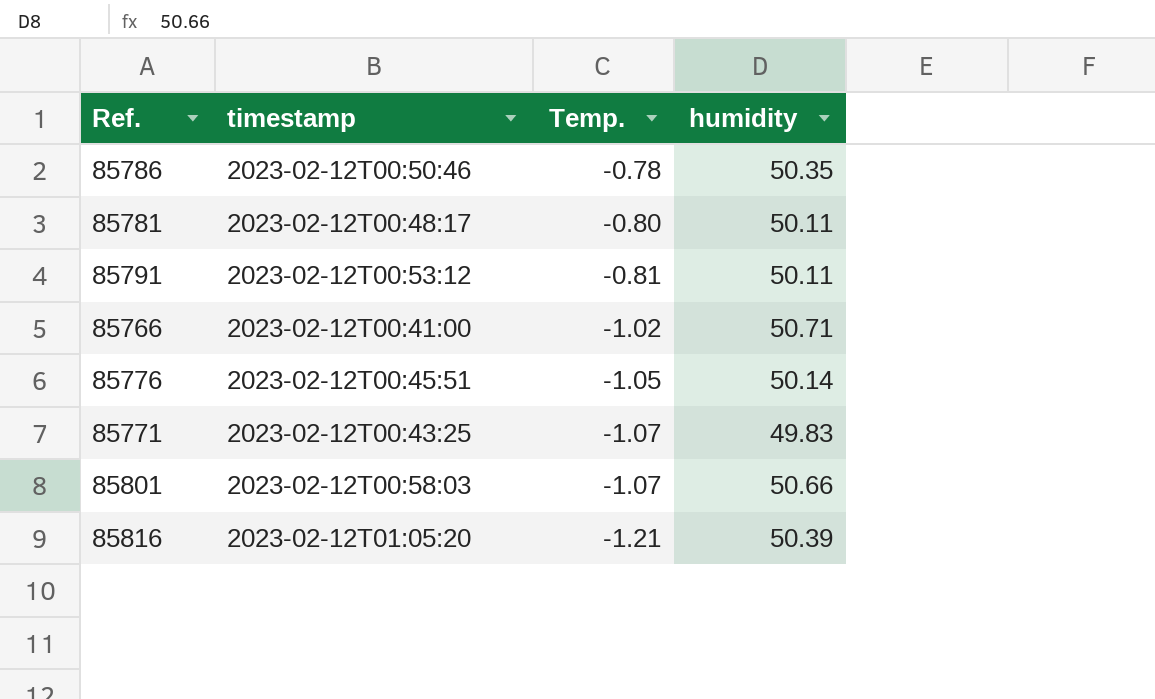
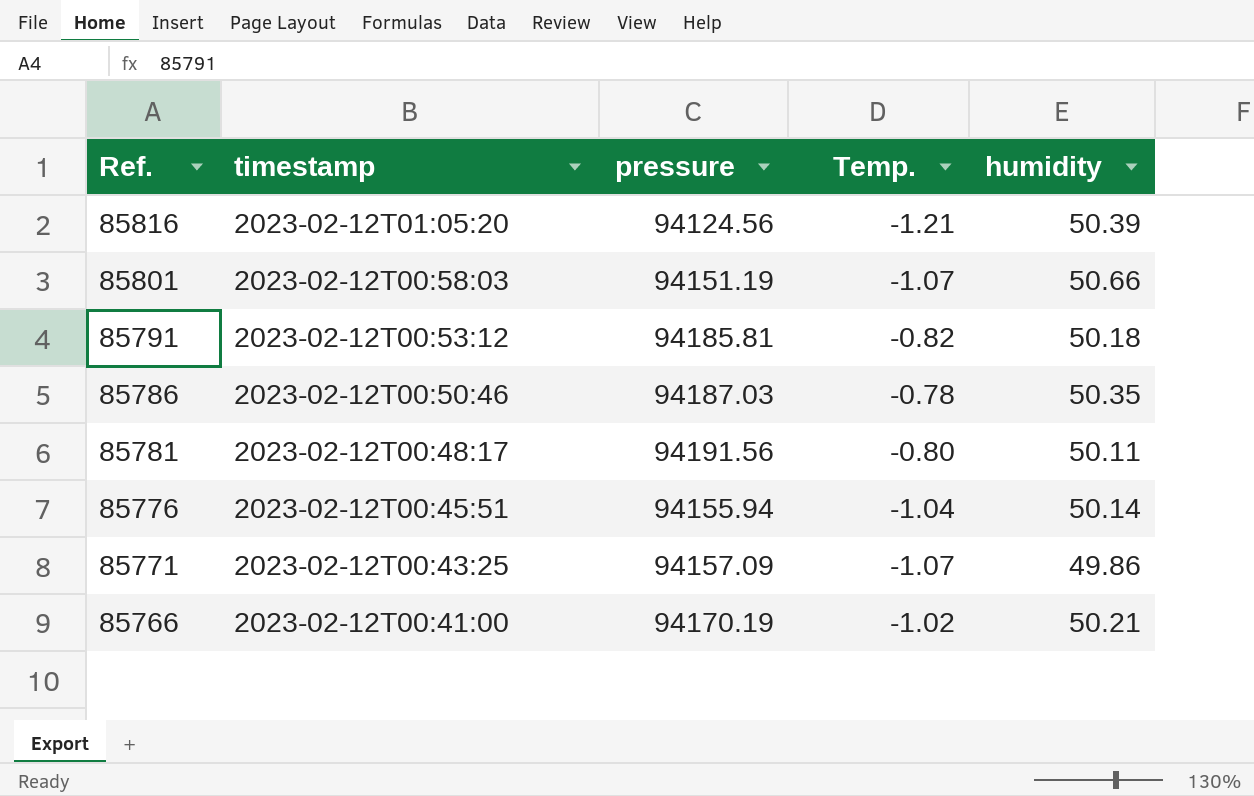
row order: Temp. descending -> Ref. descending
column pressure | position: none -> 3
85791 | Temp.: -0.81 -> -0.82
85791 | humidity: 50.11 -> 50.18
85776 | Temp.: -1.05 -> -1.04
85771 | humidity: 49.83 -> 49.86
85766 | humidity: 50.71 -> 50.21

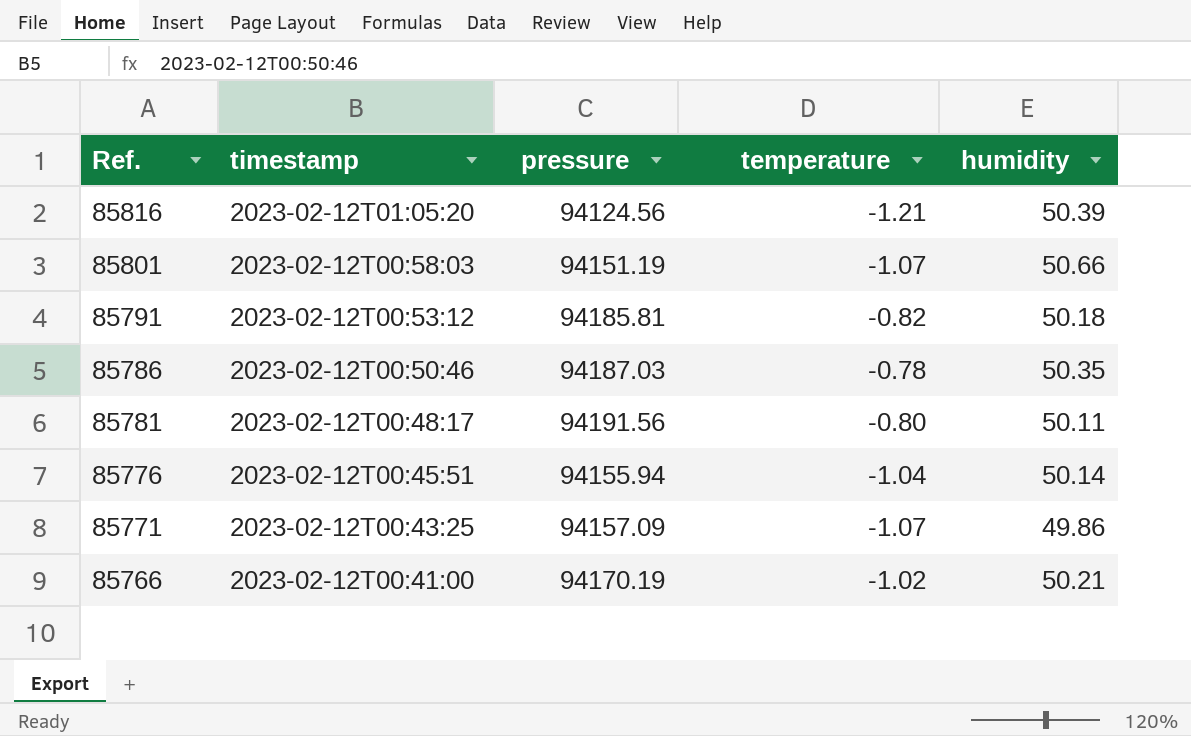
column name: Temp. -> temperature

